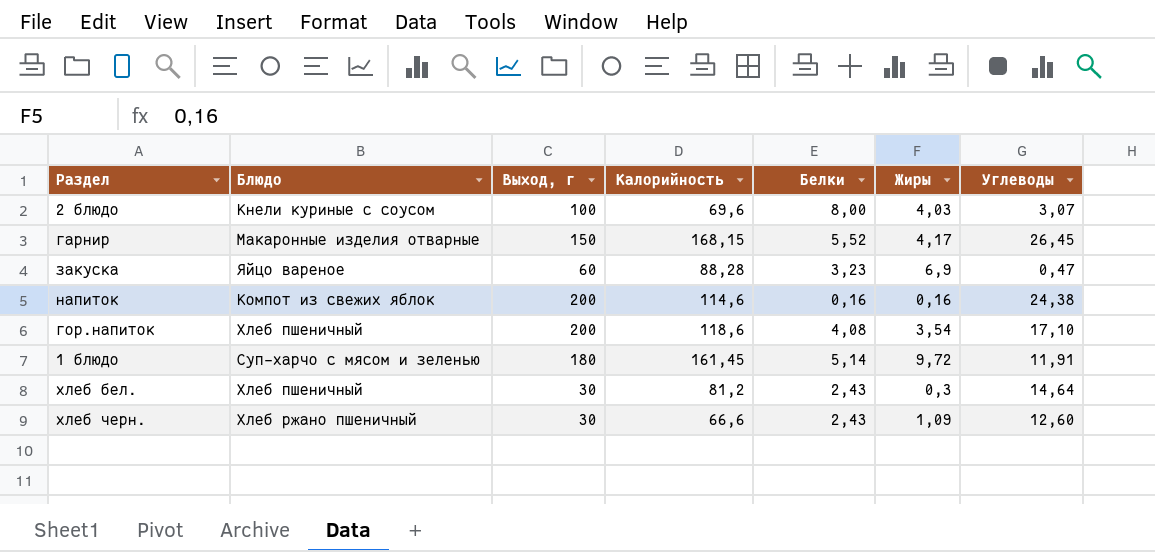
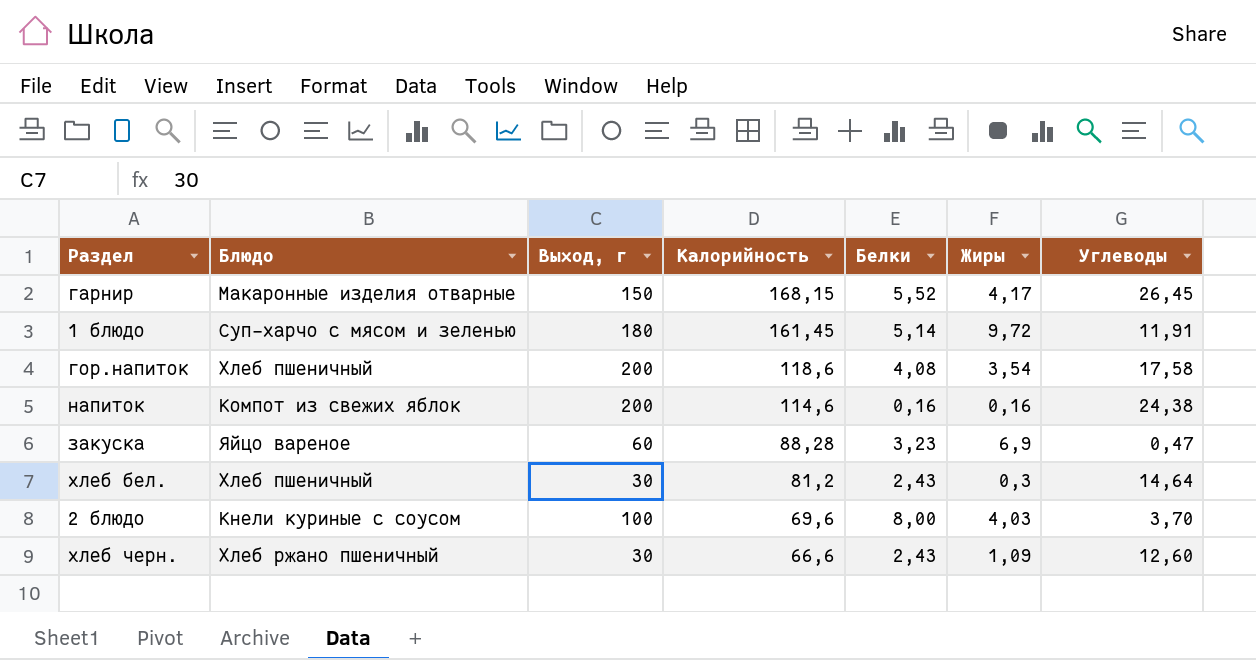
row order: none -> Калорийность descending
гор.напиток | Углеводы: 17,10 -> 17,58
2 блюдо | Углеводы: 3,07 -> 3,70

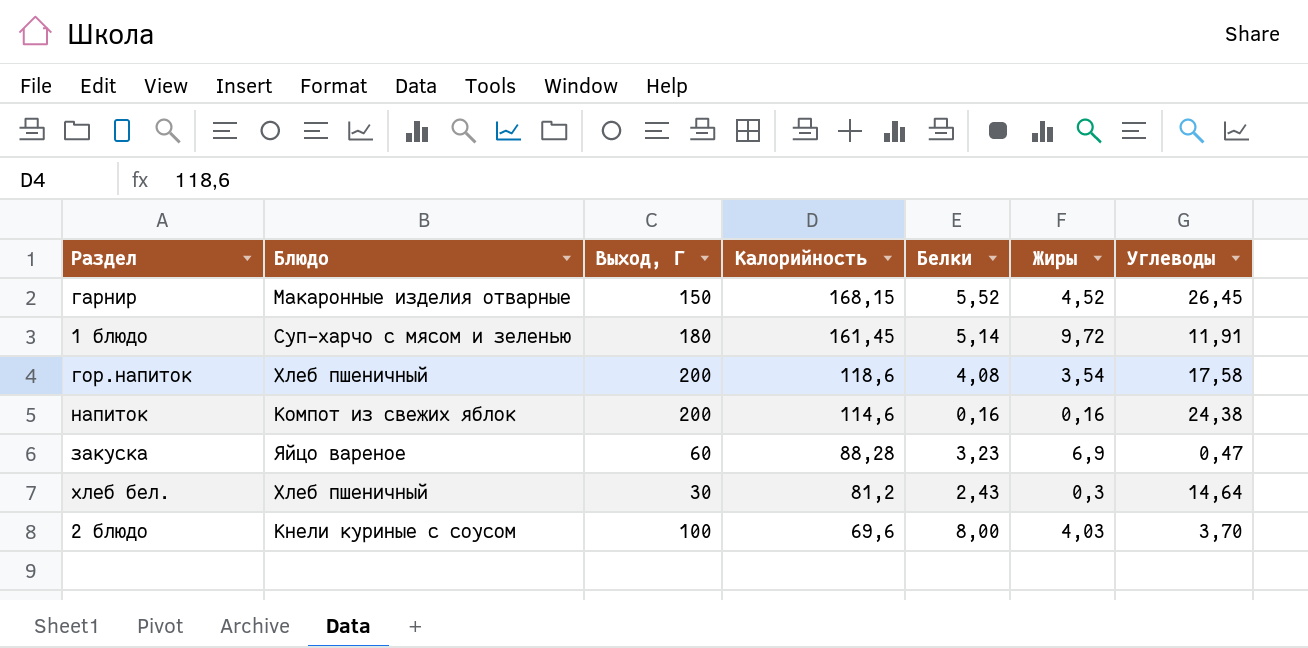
column name: Выход, г -> Выход, Г
row хлеб черн.: Хлеб ржано пшеничный | 30 | 66,6 | 2,43 | 1,09 | 12,60 -> none
гарнир | Жиры: 4,17 -> 4,52

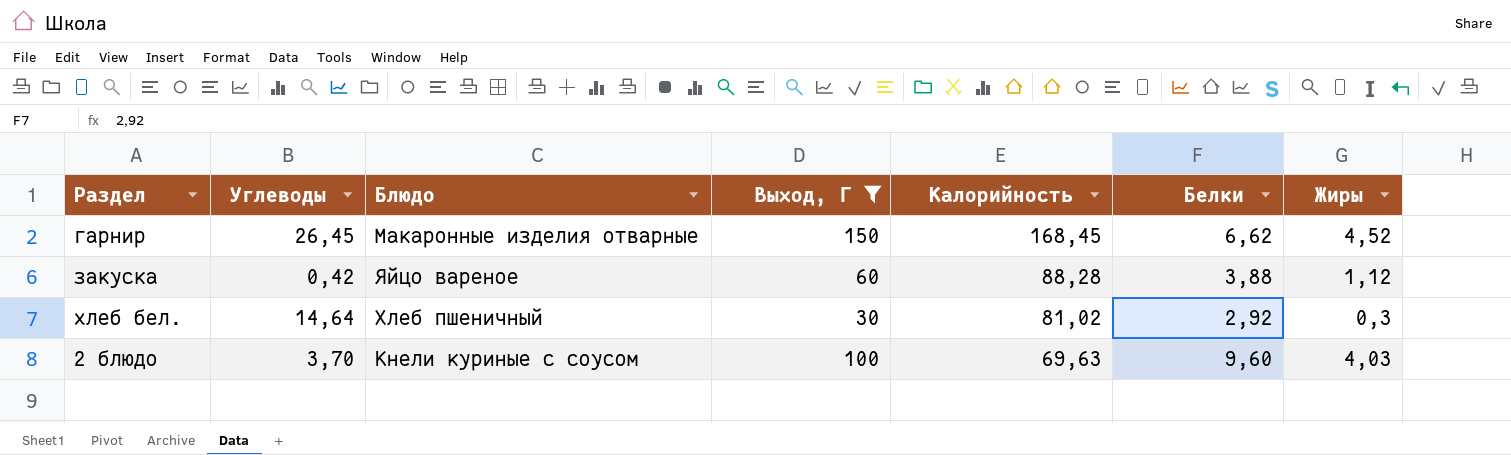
filter: none -> Выход, Г <= 150
column Углеводы | position: 7 -> 2
гарнир | Калорийность: 168,15 -> 168,45
гарнир | Белки: 5,52 -> 6,62
закуска | Углеводы: 0,47 -> 0,42
закуска | Белки: 3,23 -> 3,88
закуска | Жиры: 6,9 -> 1,12
хлеб бел. | Калорийность: 81,2 -> 81,02
хлеб бел. | Белки: 2,43 -> 2,92
2 блюдо | Калорийность: 69,6 -> 69,63
2 блюдо | Белки: 8,00 -> 9,60

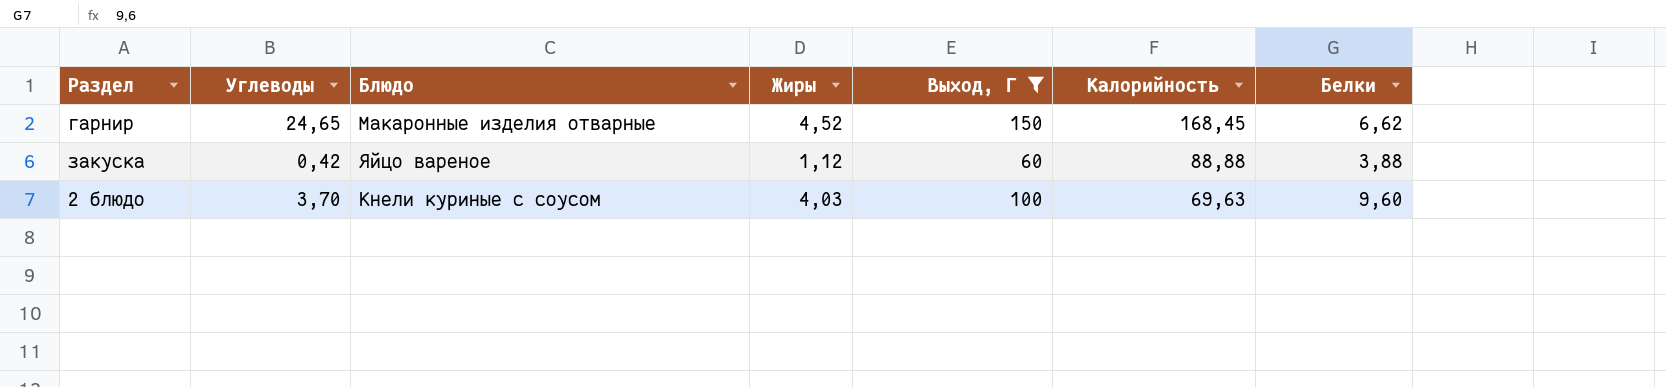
column Жиры | position: 7 -> 4
row хлеб бел.: 14,64 | Хлеб пшеничный | 30 | 81,02 | 2,92 | 0,3 -> none
гарнир | Углеводы: 26,45 -> 24,65
закуска | Калорийность: 88,28 -> 88,88

